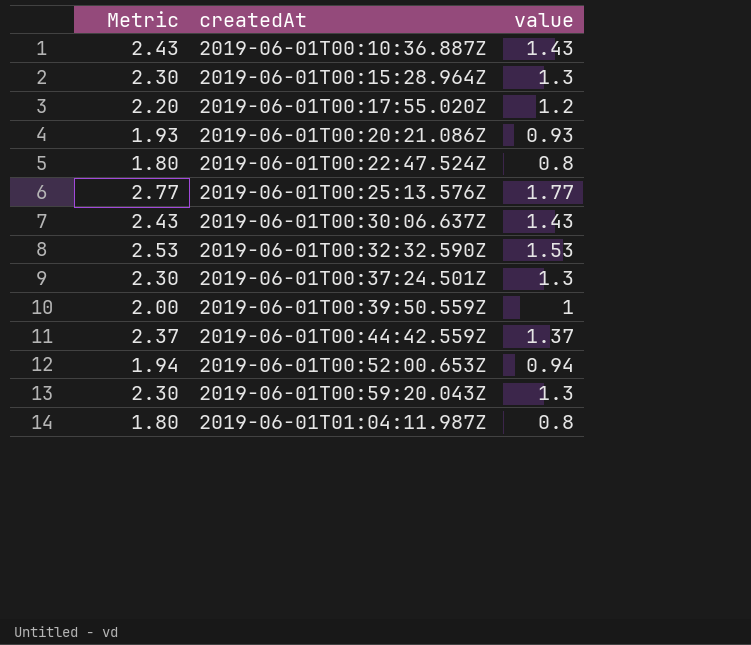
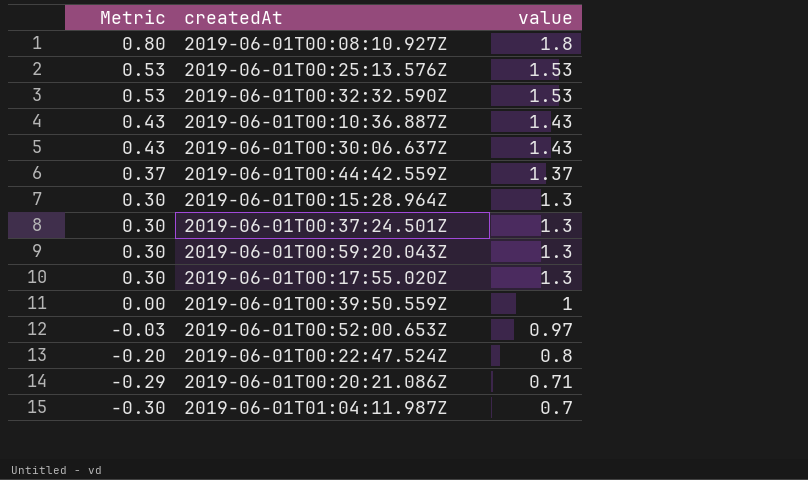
row order: createdAt ascending -> Metric descending
column Metric | formula: [value] + 1 -> [value] - 1
row 2019-06-01T00:08:10.927Z: none -> 0.80 | 1.8
2019-06-01T00:25:13.576Z | value: 1.77 -> 1.53
2019-06-01T00:17:55.020Z | value: 1.2 -> 1.3
2019-06-01T00:52:00.653Z | value: 0.94 -> 0.97
2019-06-01T00:20:21.086Z | value: 0.93 -> 0.71
2019-06-01T01:04:11.987Z | value: 0.8 -> 0.7

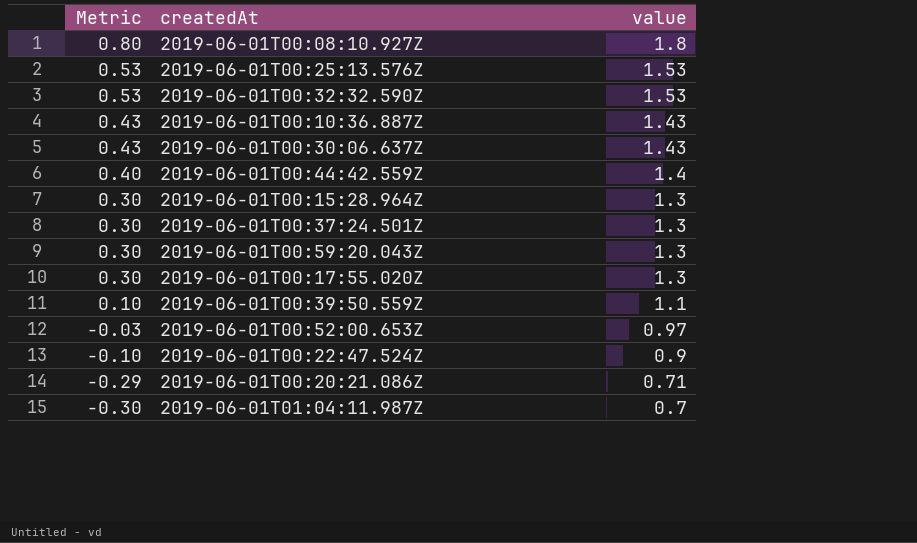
2019-06-01T00:44:42.559Z | Metric: 0.37 -> 0.40
2019-06-01T00:44:42.559Z | value: 1.37 -> 1.4
2019-06-01T00:39:50.559Z | Metric: 0.00 -> 0.10
2019-06-01T00:39:50.559Z | value: 1 -> 1.1
2019-06-01T00:22:47.524Z | Metric: -0.20 -> -0.10
2019-06-01T00:22:47.524Z | value: 0.8 -> 0.9

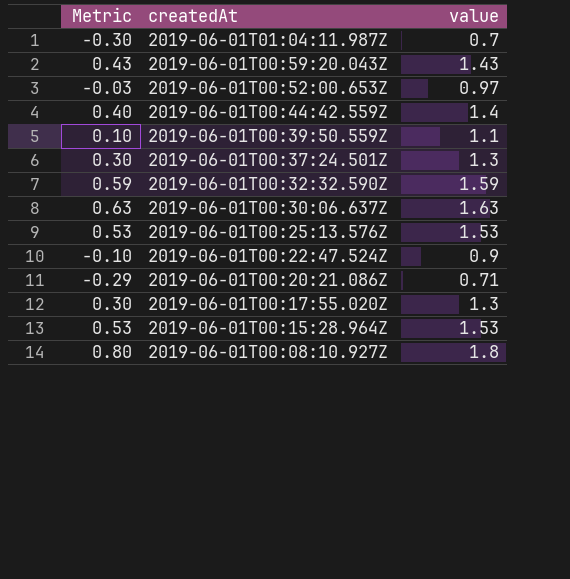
row order: Metric descending -> createdAt descending
row 2019-06-01T00:10:36.887Z: 0.43 | 1.43 -> none
2019-06-01T00:59:20.043Z | Metric: 0.30 -> 0.43
2019-06-01T00:59:20.043Z | value: 1.3 -> 1.43
2019-06-01T00:32:32.590Z | Metric: 0.53 -> 0.59
2019-06-01T00:32:32.590Z | value: 1.53 -> 1.59
2019-06-01T00:30:06.637Z | Metric: 0.43 -> 0.63
2019-06-01T00:30:06.637Z | value: 1.43 -> 1.63
2019-06-01T00:15:28.964Z | Metric: 0.30 -> 0.53
2019-06-01T00:15:28.964Z | value: 1.3 -> 1.53

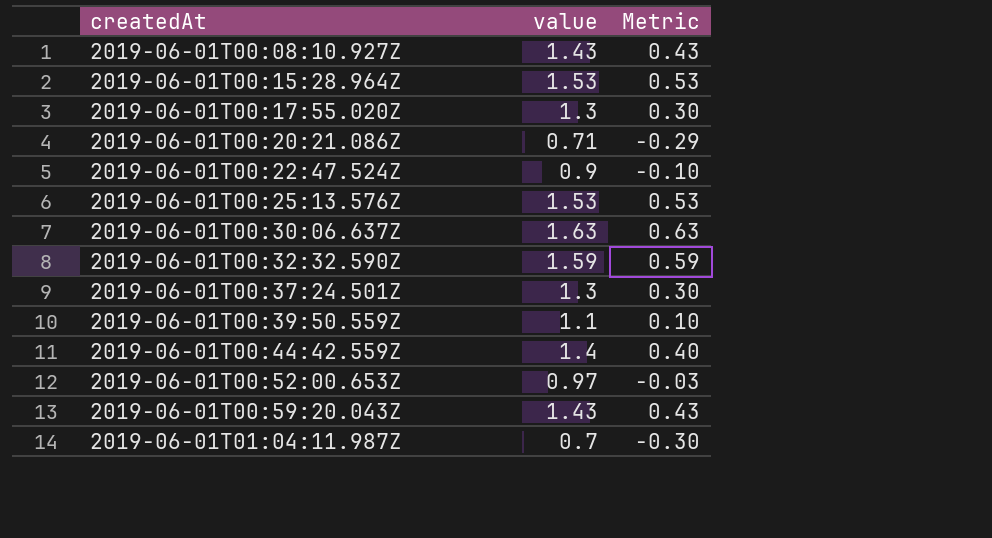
row order: createdAt descending -> createdAt ascending
column Metric | position: 1 -> 3
2019-06-01T00:08:10.927Z | value: 1.8 -> 1.43
2019-06-01T00:08:10.927Z | Metric: 0.80 -> 0.43

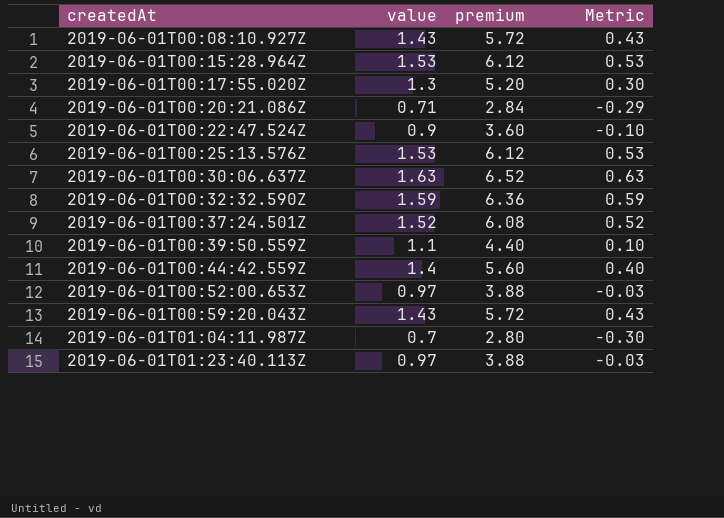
column premium | formula: none -> [value] * 4
2019-06-01T00:37:24.501Z | value: 1.3 -> 1.52
2019-06-01T00:37:24.501Z | Metric: 0.30 -> 0.52
row 2019-06-01T01:23:40.113Z: none -> 0.97 | 3.88 | -0.03

